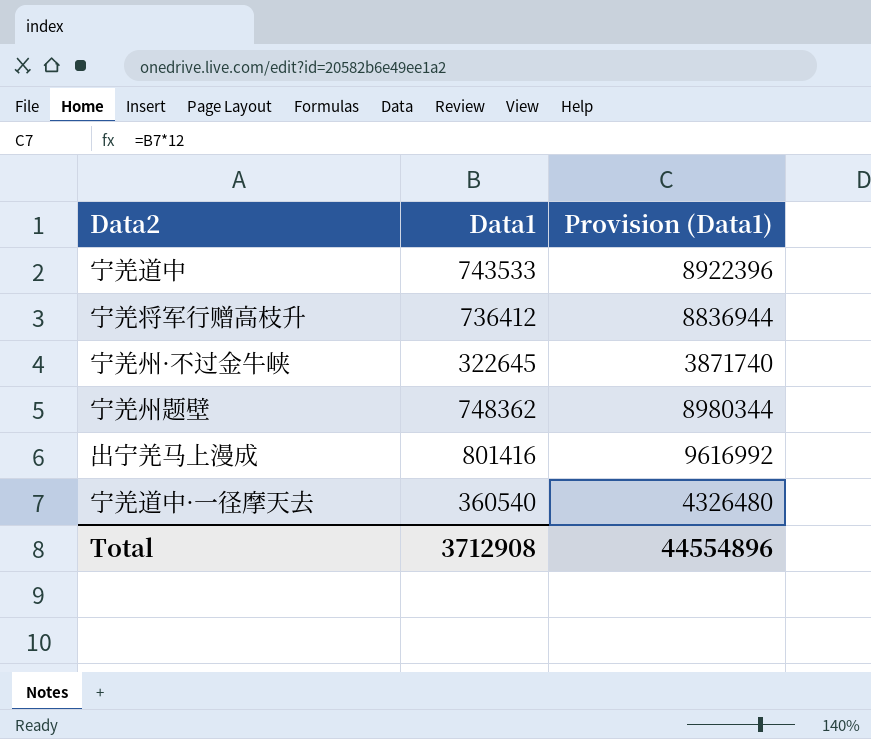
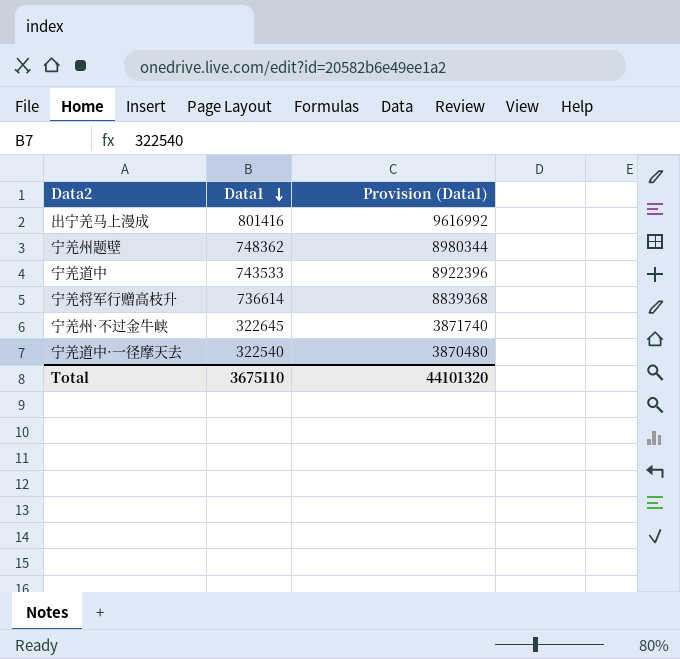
row order: none -> Data1 descending
宁羌将军行赠高枝升 | Data1: 736412 -> 736614
宁羌将军行赠高枝升 | Provision (Data1): 8836944 -> 8839368
宁羌道中·一径摩天去 | Data1: 360540 -> 322540
宁羌道中·一径摩天去 | Provision (Data1): 4326480 -> 3870480
Total | Data1: 3712908 -> 3675110
Total | Provision (Data1): 44554896 -> 44101320

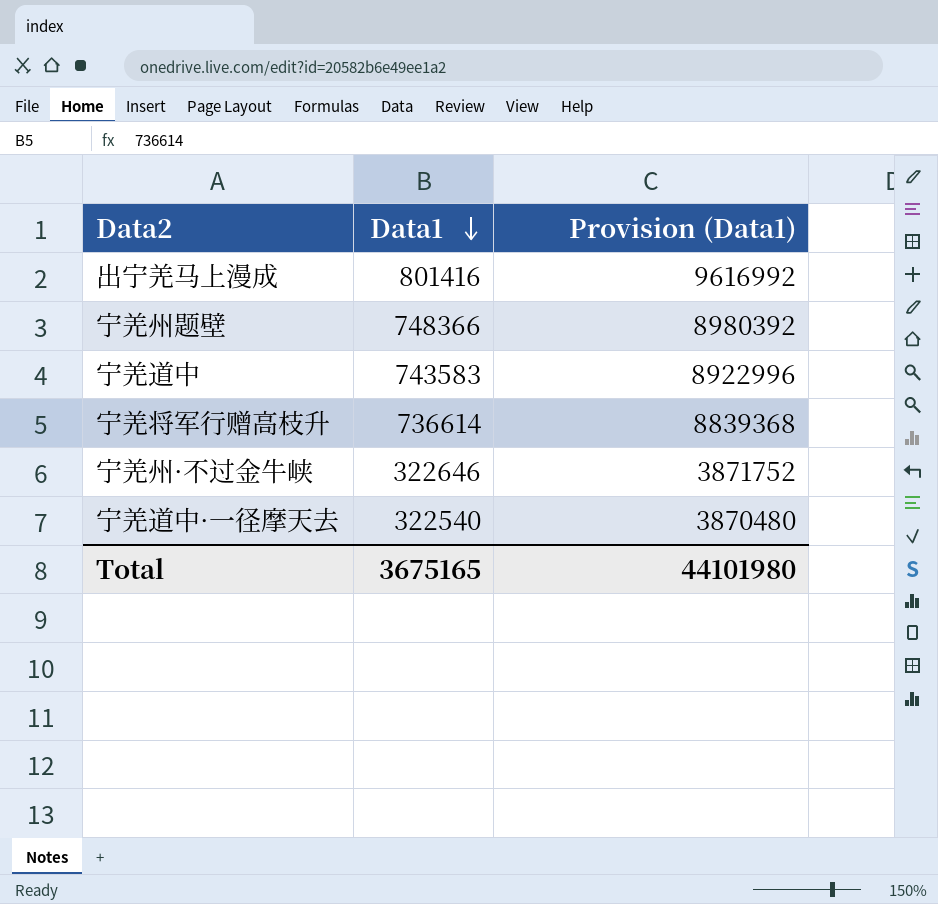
宁羌州题壁 | Data1: 748362 -> 748366
宁羌州题壁 | Provision (Data1): 8980344 -> 8980392
宁羌道中 | Data1: 743533 -> 743583
宁羌道中 | Provision (Data1): 8922396 -> 8922996
宁羌州·不过金牛峡 | Data1: 322645 -> 322646
宁羌州·不过金牛峡 | Provision (Data1): 3871740 -> 3871752
Total | Data1: 3675110 -> 3675165
Total | Provision (Data1): 44101320 -> 44101980

